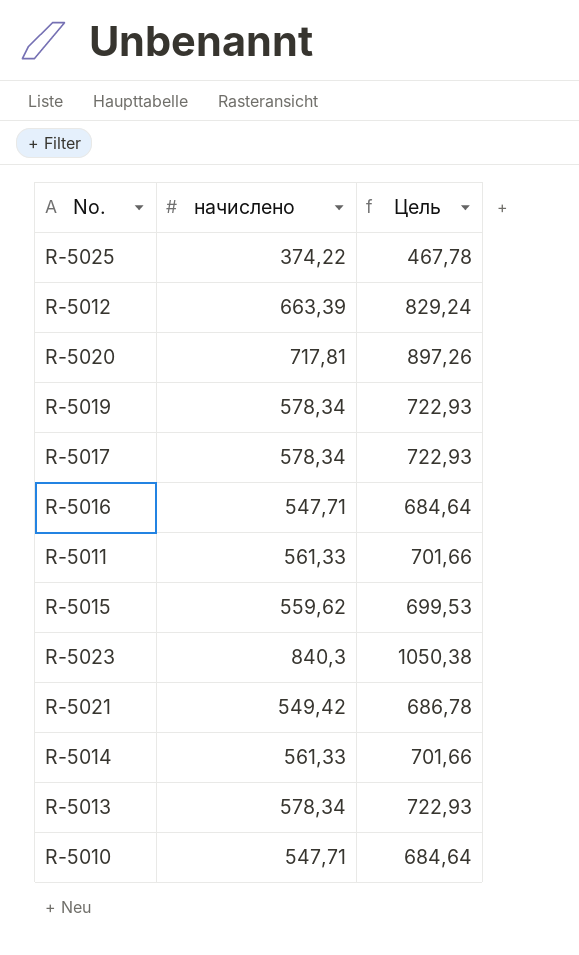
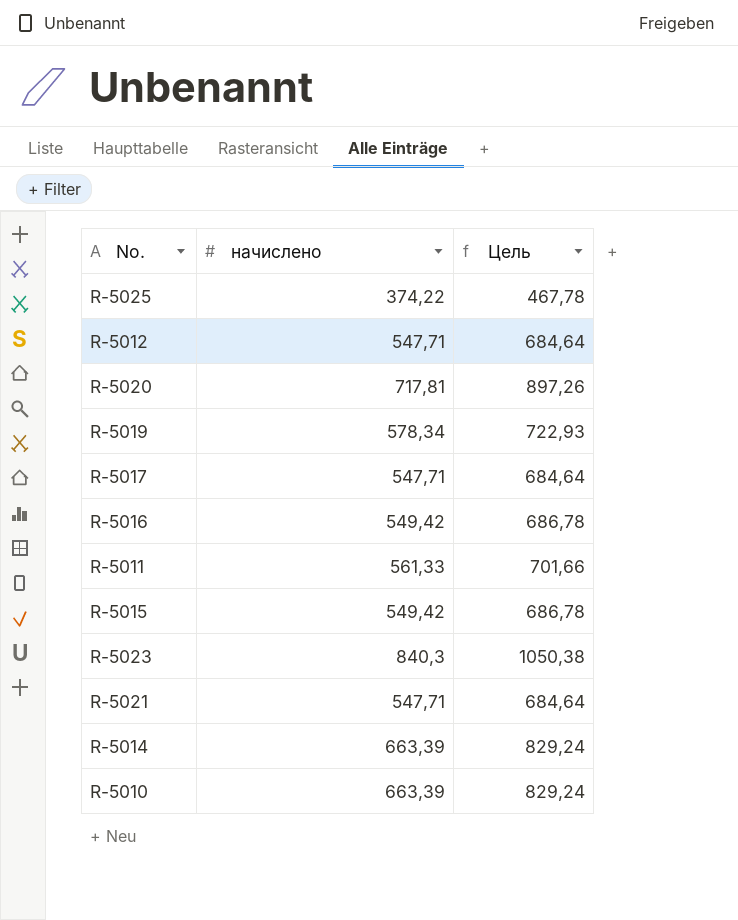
row R-5013: 578,34 | 722,93 -> none
R-5012 | начислено: 663,39 -> 547,71
R-5012 | Цель: 829,24 -> 684,64
R-5017 | начислено: 578,34 -> 547,71
R-5017 | Цель: 722,93 -> 684,64
R-5016 | начислено: 547,71 -> 549,42
R-5016 | Цель: 684,64 -> 686,78
R-5015 | начислено: 559,62 -> 549,42
R-5015 | Цель: 699,53 -> 686,78
R-5021 | начислено: 549,42 -> 547,71
R-5021 | Цель: 686,78 -> 684,64
R-5014 | начислено: 561,33 -> 663,39
R-5014 | Цель: 701,66 -> 829,24
R-5010 | начислено: 547,71 -> 663,39
R-5010 | Цель: 684,64 -> 829,24

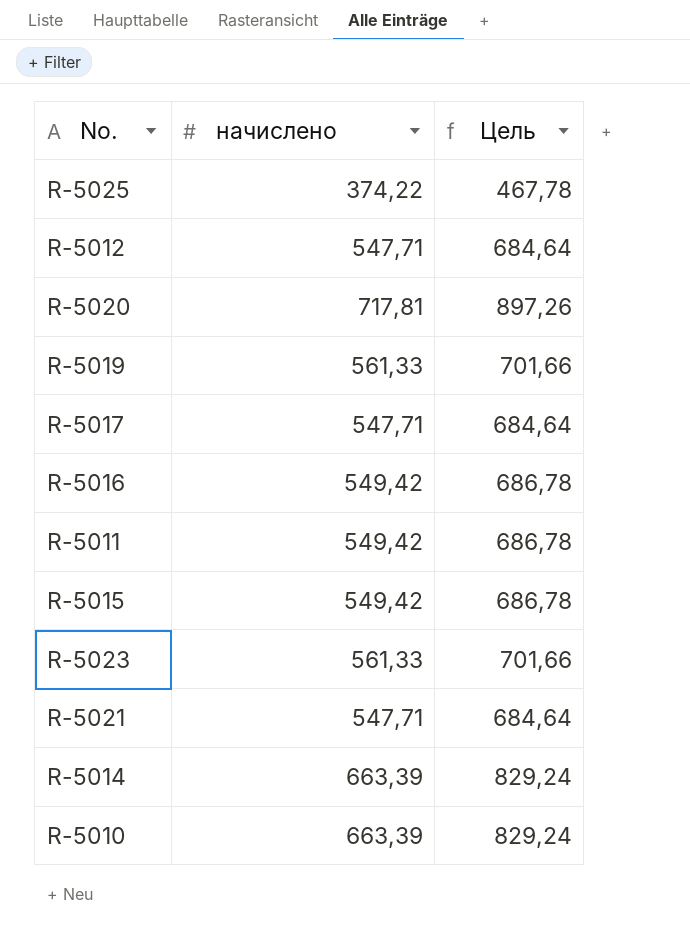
R-5019 | начислено: 578,34 -> 561,33
R-5019 | Цель: 722,93 -> 701,66
R-5011 | начислено: 561,33 -> 549,42
R-5011 | Цель: 701,66 -> 686,78
R-5023 | начислено: 840,3 -> 561,33
R-5023 | Цель: 1050,38 -> 701,66

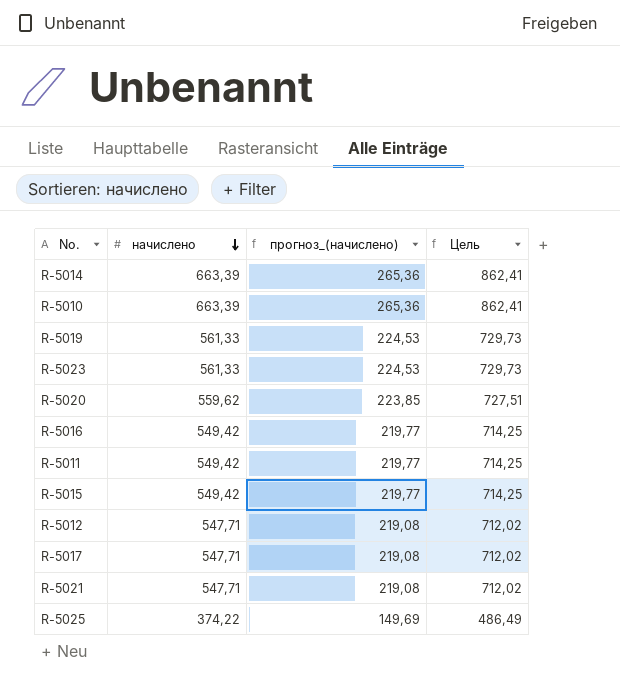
row order: none -> начислено descending
column прогноз_(начислено) | formula: none -> [начислено] * 0,4
column Цель | formula: [начислено] * 1,25 -> [начислено] * 1,3
R-5020 | начислено: 717,81 -> 559,62

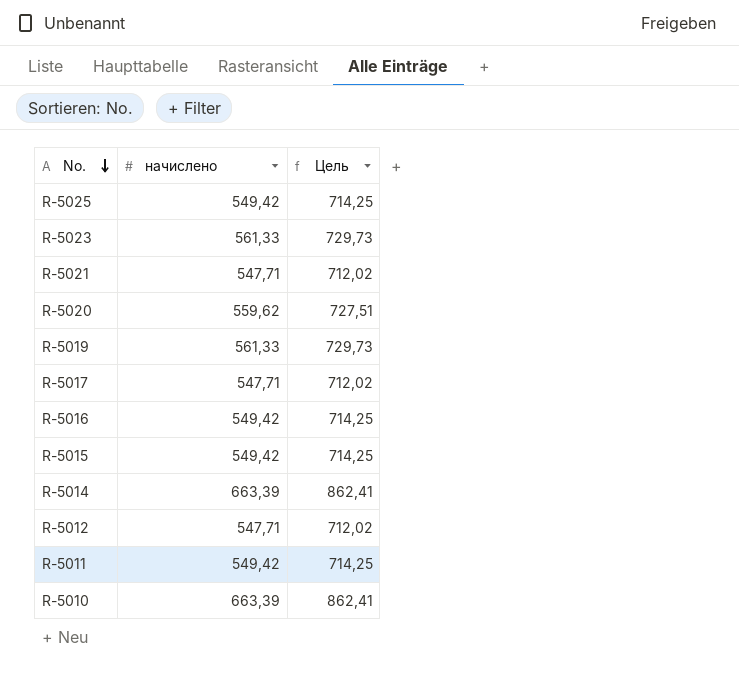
row order: начислено descending -> No. descending
column прогноз_(начислено) | formula: [начислено] * 0,4 -> none
R-5025 | начислено: 374,22 -> 549,42
R-5025 | Цель: 486,49 -> 714,25

